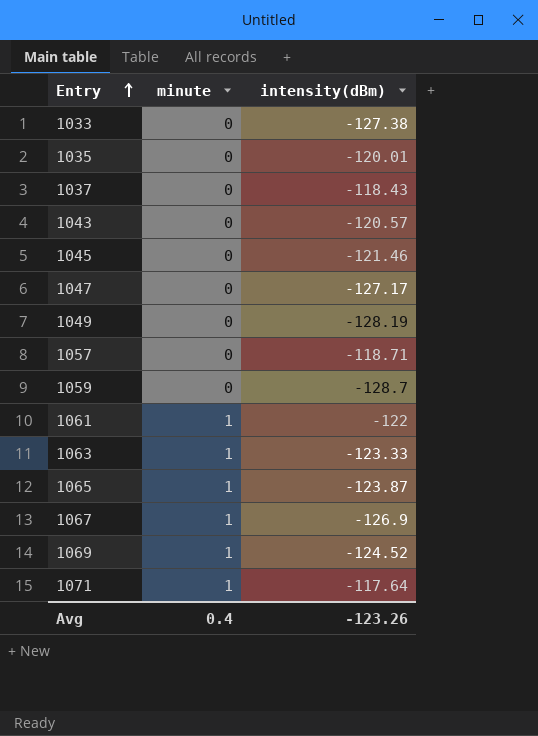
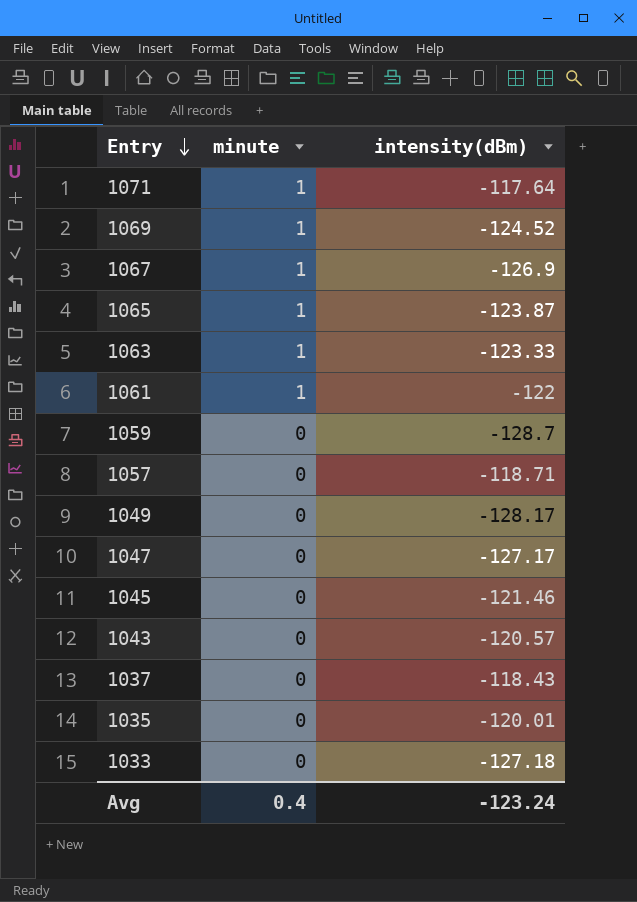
row order: Entry ascending -> Entry descending
1049 | intensity(dBm): -128.19 -> -128.17
1033 | intensity(dBm): -127.38 -> -127.18
Avg | intensity(dBm): -123.26 -> -123.24

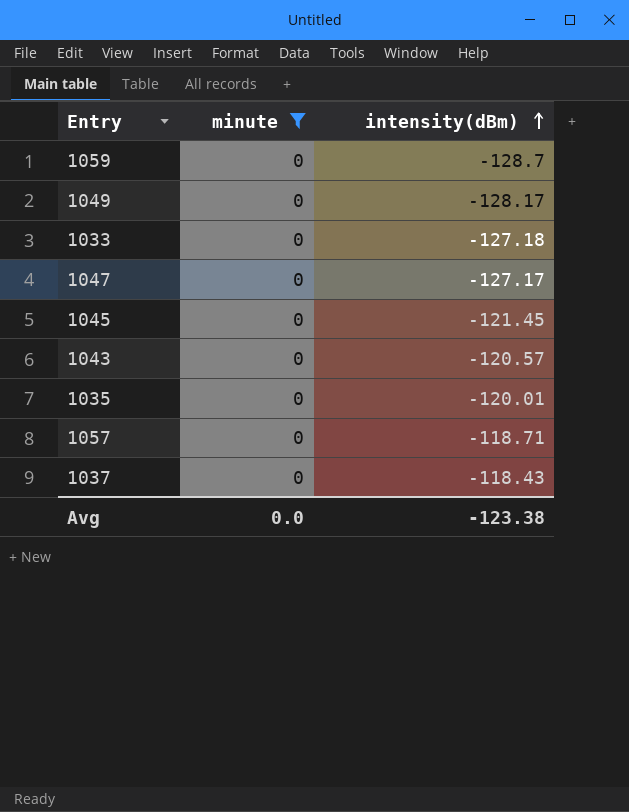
filter: none -> minute = 0
row order: Entry descending -> intensity(dBm) ascending
1045 | intensity(dBm): -121.46 -> -121.45
Avg | minute: 0.4 -> 0.0
Avg | intensity(dBm): -123.24 -> -123.38

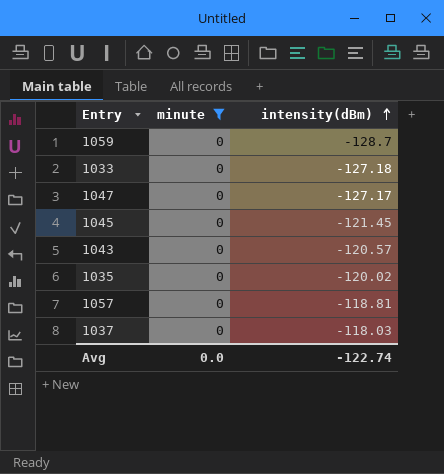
row 1049: 0 | -128.17 -> none
1035 | intensity(dBm): -120.01 -> -120.02
1057 | intensity(dBm): -118.71 -> -118.81
1037 | intensity(dBm): -118.43 -> -118.03
Avg | intensity(dBm): -123.38 -> -122.74

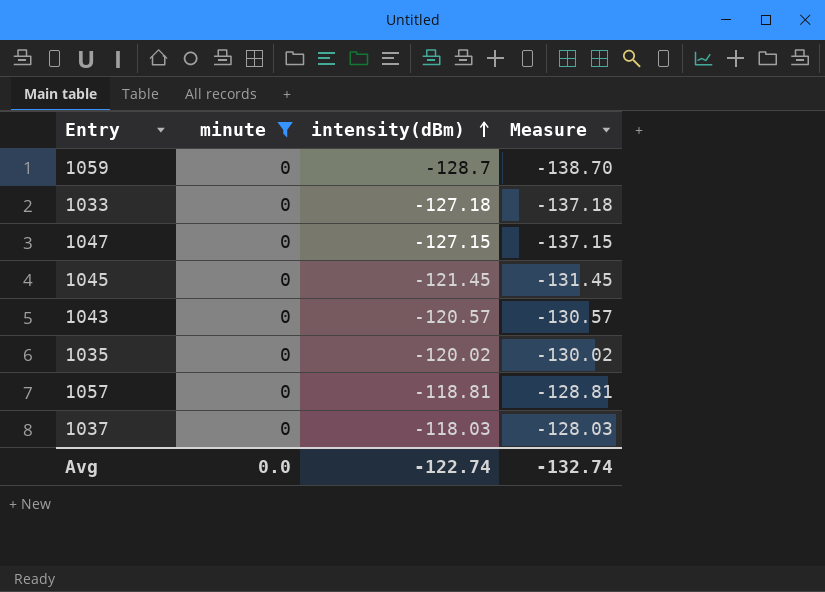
column Measure | formula: none -> [intensity(dBm)] - 10
1047 | intensity(dBm): -127.17 -> -127.15

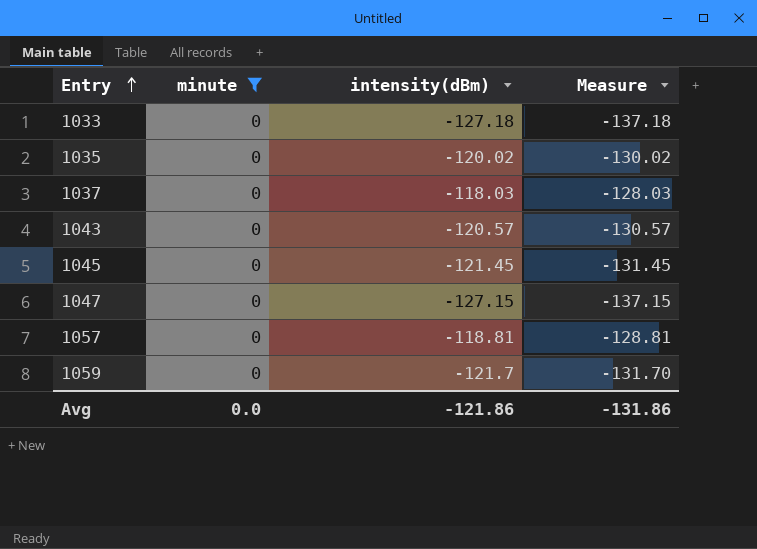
row order: intensity(dBm) ascending -> Entry ascending
1059 | intensity(dBm): -128.7 -> -121.7
1059 | Measure: -138.70 -> -131.70
Avg | intensity(dBm): -122.74 -> -121.86
Avg | Measure: -132.74 -> -131.86

